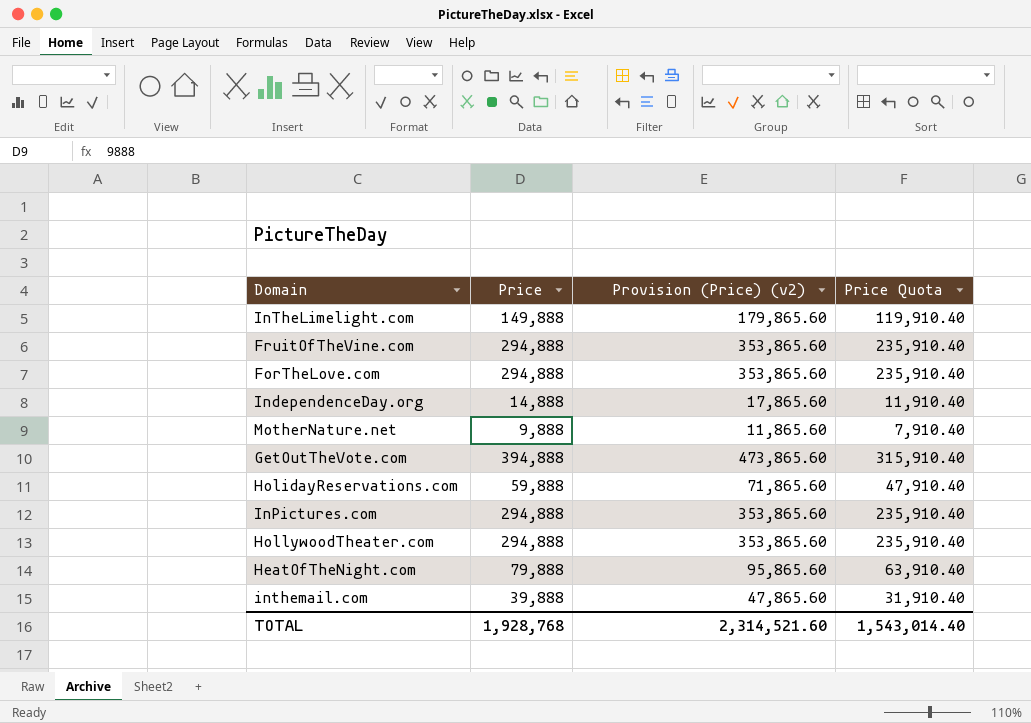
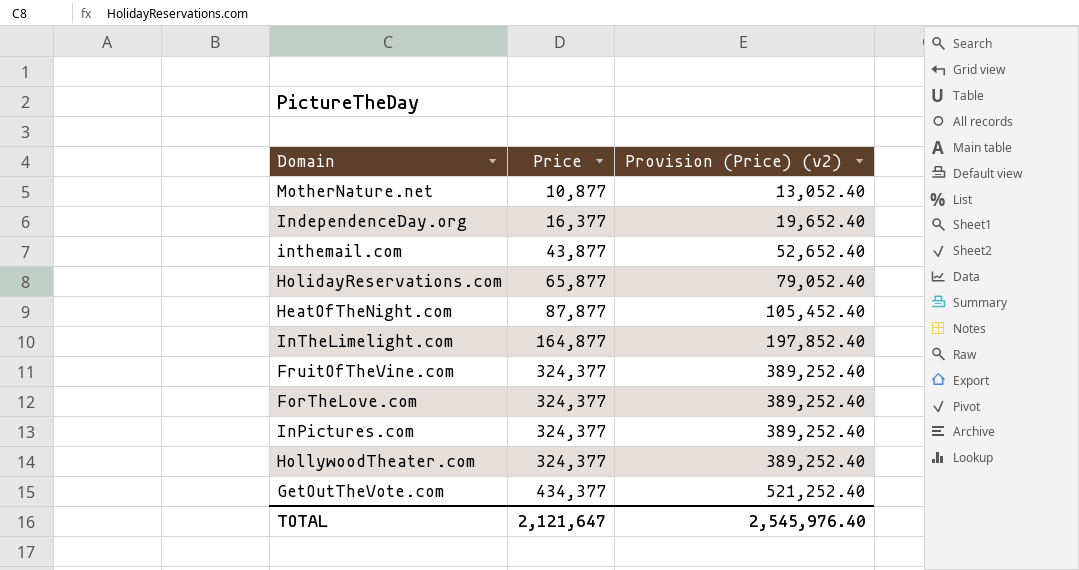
row order: none -> Price ascending
column Price Quota | formula: [Price] * 0.8 -> none
MotherNature.net | Price: 9,888 -> 10,877
MotherNature.net | Provision (Price) (v2): 11,865.60 -> 13,052.40
IndependenceDay.org | Price: 14,888 -> 16,377
IndependenceDay.org | Provision (Price) (v2): 17,865.60 -> 19,652.40
inthemail.com | Price: 39,888 -> 43,877
inthemail.com | Provision (Price) (v2): 47,865.60 -> 52,652.40
HolidayReservations.com | Price: 59,888 -> 65,877
HolidayReservations.com | Provision (Price) (v2): 71,865.60 -> 79,052.40
HeatOfTheNight.com | Price: 79,888 -> 87,877
HeatOfTheNight.com | Provision (Price) (v2): 95,865.60 -> 105,452.40
InTheLimelight.com | Price: 149,888 -> 164,877
InTheLimelight.com | Provision (Price) (v2): 179,865.60 -> 197,852.40
FruitOfTheVine.com | Price: 294,888 -> 324,377
FruitOfTheVine.com | Provision (Price) (v2): 353,865.60 -> 389,252.40
ForTheLove.com | Price: 294,888 -> 324,377
ForTheLove.com | Provision (Price) (v2): 353,865.60 -> 389,252.40
InPictures.com | Price: 294,888 -> 324,377
InPictures.com | Provision (Price) (v2): 353,865.60 -> 389,252.40
HollywoodTheater.com | Price: 294,888 -> 324,377
HollywoodTheater.com | Provision (Price) (v2): 353,865.60 -> 389,252.40
GetOutTheVote.com | Price: 394,888 -> 434,377
GetOutTheVote.com | Provision (Price) (v2): 473,865.60 -> 521,252.40
TOTAL | Price: 1,928,768 -> 2,121,647
TOTAL | Provision (Price) (v2): 2,314,521.60 -> 2,545,976.40

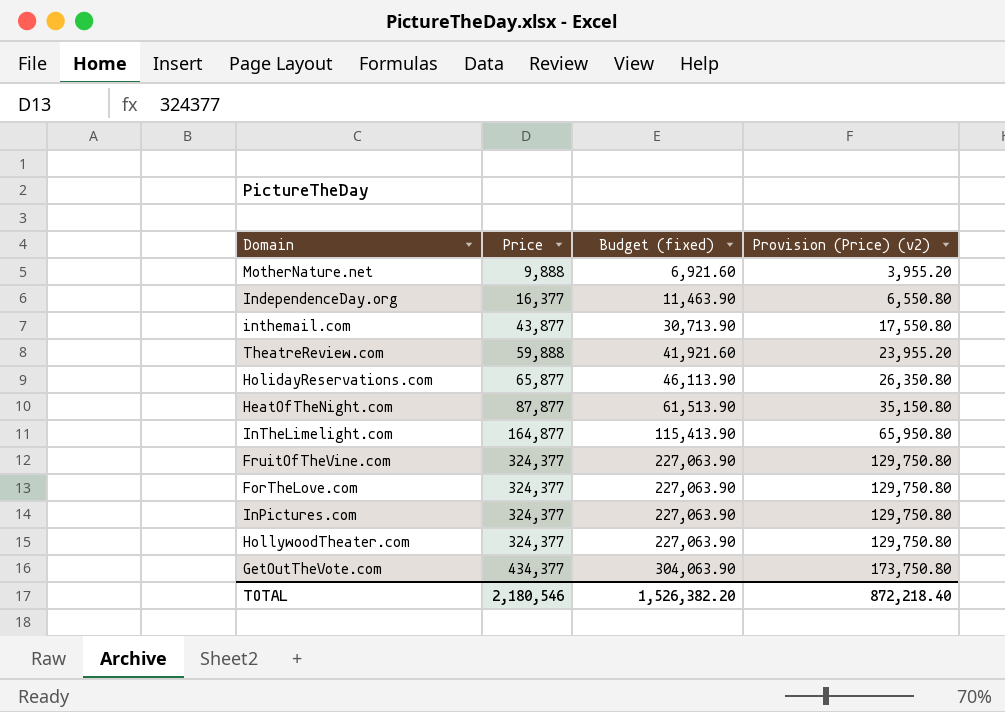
column Budget (fixed) | formula: none -> [Price] * 0.7
column Provision (Price) (v2) | formula: [Price] * 1.2 -> [Price] * 0.4
MotherNature.net | Price: 10,877 -> 9,888
row TheatreReview.com: none -> 59,888 | 41,921.60 | 23,955.20
TOTAL | Price: 2,121,647 -> 2,180,546
TOTAL | Provision (Price) (v2): 2,545,976.40 -> 872,218.40

